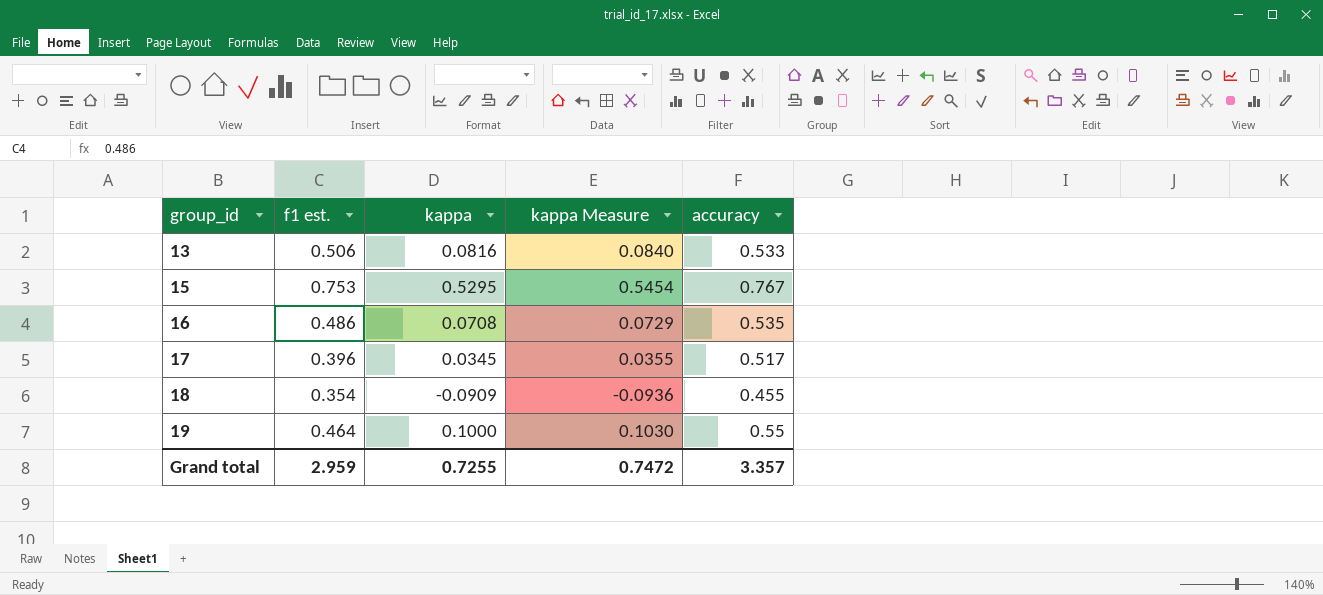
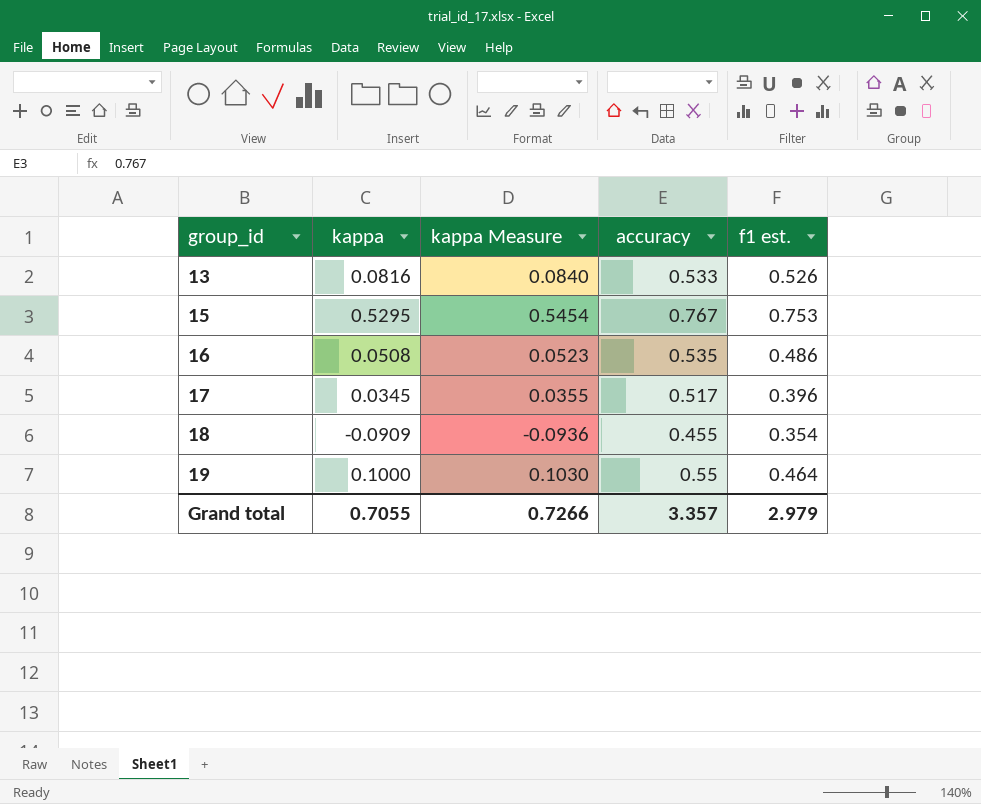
column f1 est. | position: 2 -> 5
13 | f1 est.: 0.506 -> 0.526
16 | kappa: 0.0708 -> 0.0508
16 | kappa Measure: 0.0729 -> 0.0523
Grand total | kappa: 0.7255 -> 0.7055
Grand total | kappa Measure: 0.7472 -> 0.7266
Grand total | f1 est.: 2.959 -> 2.979

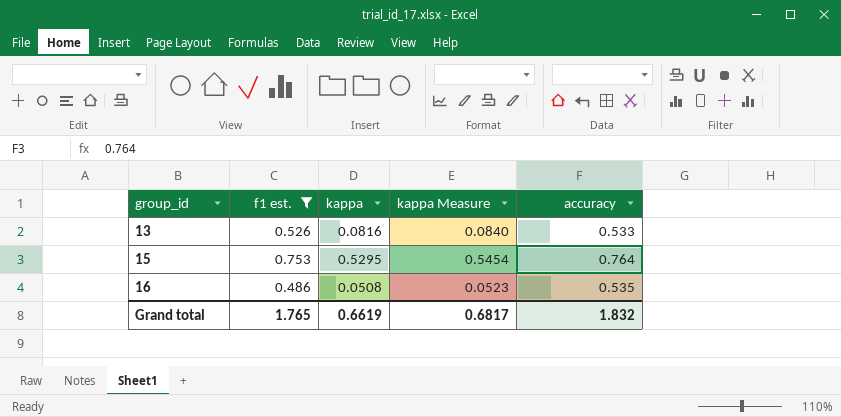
filter: none -> f1 est. >= 0.486
column f1 est. | position: 5 -> 2
15 | accuracy: 0.767 -> 0.764
Grand total | f1 est.: 2.979 -> 1.765
Grand total | kappa: 0.7055 -> 0.6619
Grand total | kappa Measure: 0.7266 -> 0.6817
Grand total | accuracy: 3.357 -> 1.832

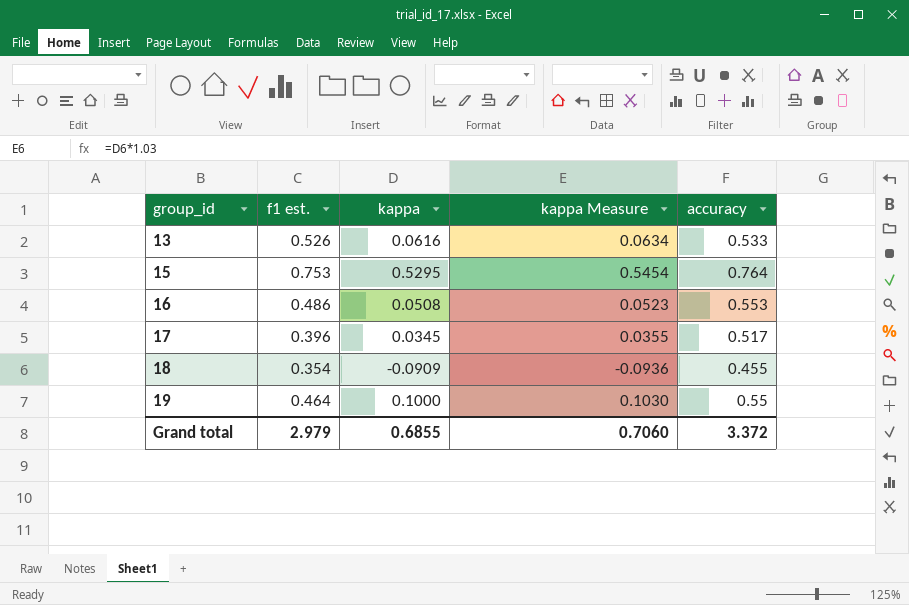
filter: f1 est. >= 0.486 -> none
13 | kappa: 0.0816 -> 0.0616
13 | kappa Measure: 0.0840 -> 0.0634
16 | accuracy: 0.535 -> 0.553
Grand total | f1 est.: 1.765 -> 2.979
Grand total | kappa: 0.6619 -> 0.6855
Grand total | kappa Measure: 0.6817 -> 0.7060
Grand total | accuracy: 1.832 -> 3.372

